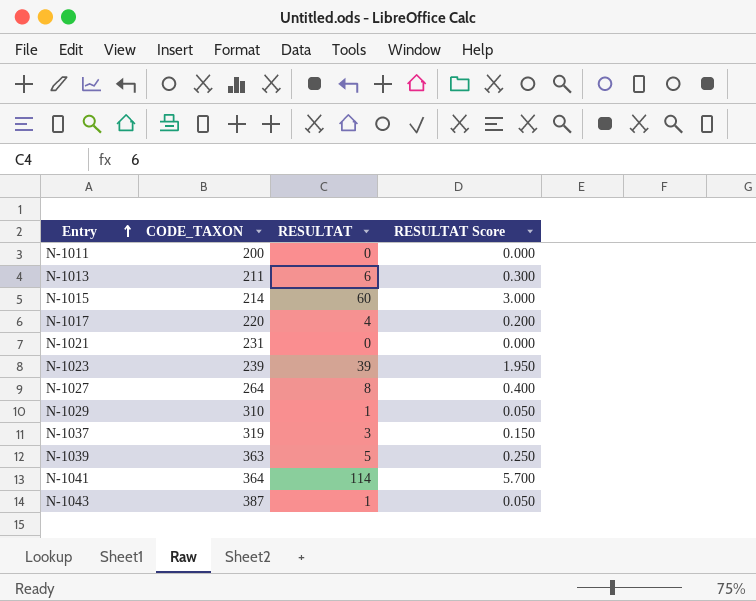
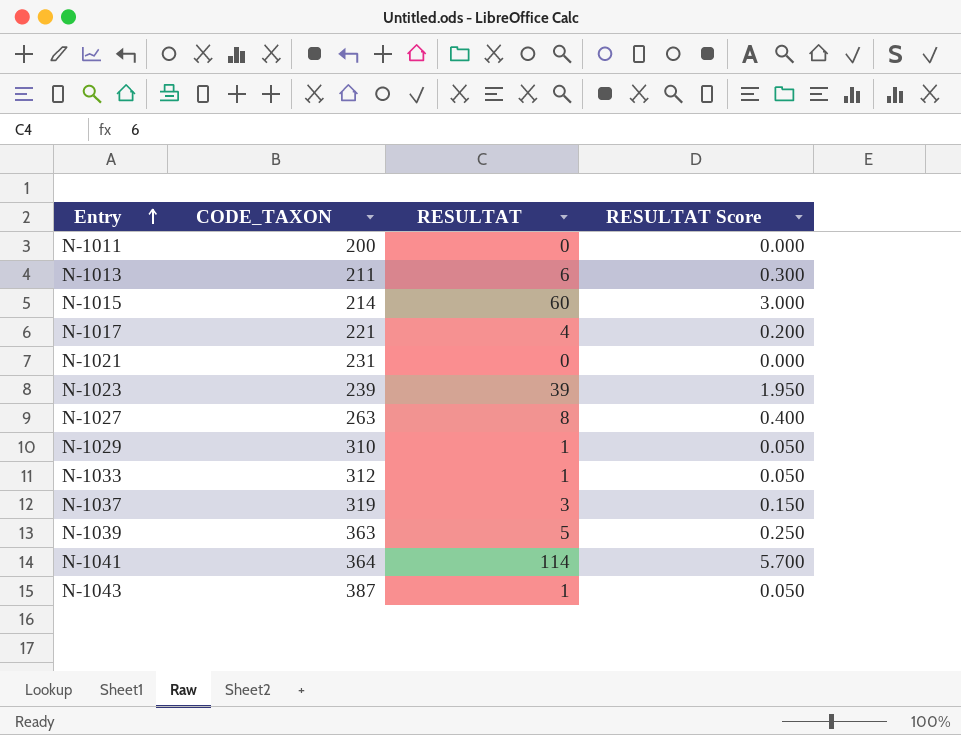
N-1017 | CODE_TAXON: 220 -> 221
N-1027 | CODE_TAXON: 264 -> 263
row N-1033: none -> 312 | 1 | 0.050

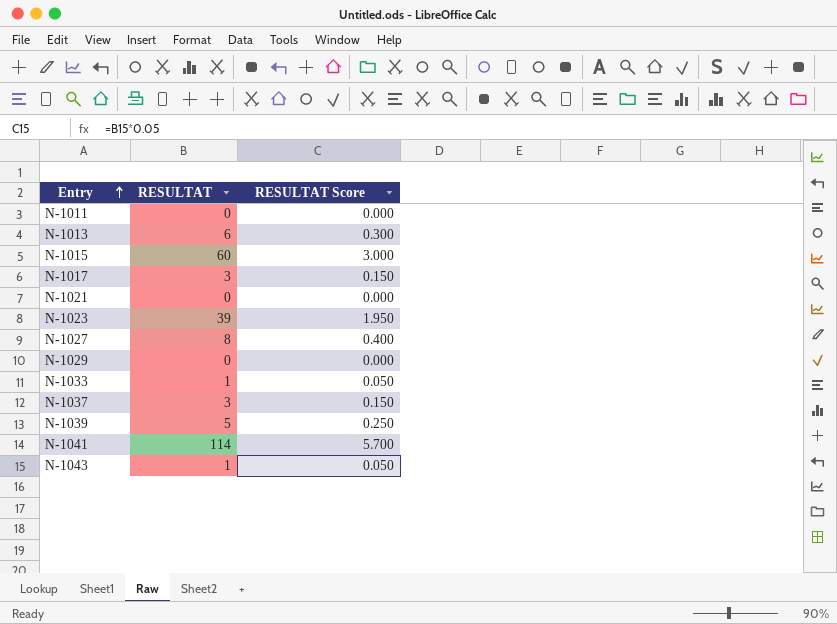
column CODE_TAXON | position: 2 -> none
N-1017 | RESULTAT: 4 -> 3
N-1017 | RESULTAT Score: 0.200 -> 0.150
N-1029 | RESULTAT: 1 -> 0
N-1029 | RESULTAT Score: 0.050 -> 0.000

